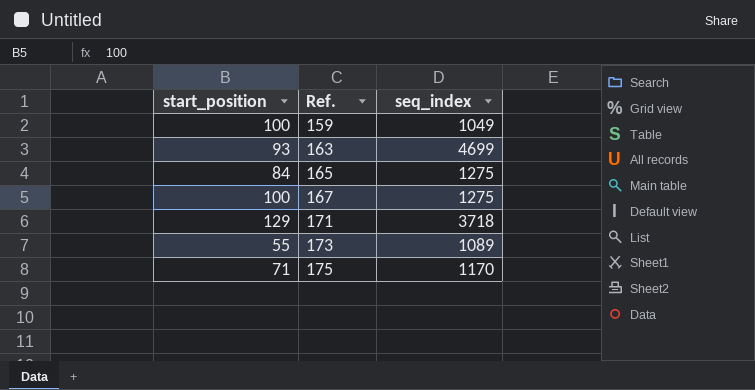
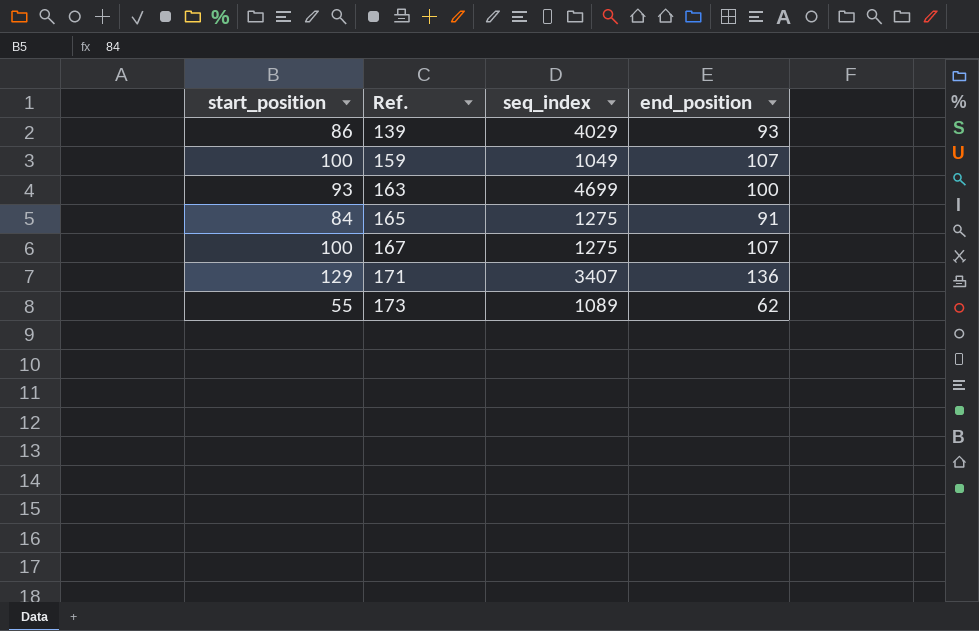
column end_position | position: none -> 4
row 175: 71 | 1170 -> none
row 139: none -> 86 | 4029 | 93
171 | seq_index: 3718 -> 3407

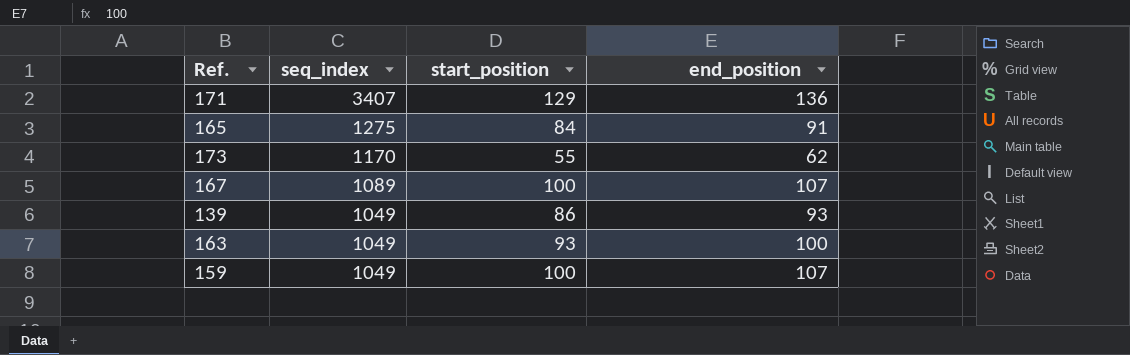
row order: Ref. ascending -> seq_index descending
column start_position | position: 1 -> 3
173 | seq_index: 1089 -> 1170
167 | seq_index: 1275 -> 1089
139 | seq_index: 4029 -> 1049
163 | seq_index: 4699 -> 1049

